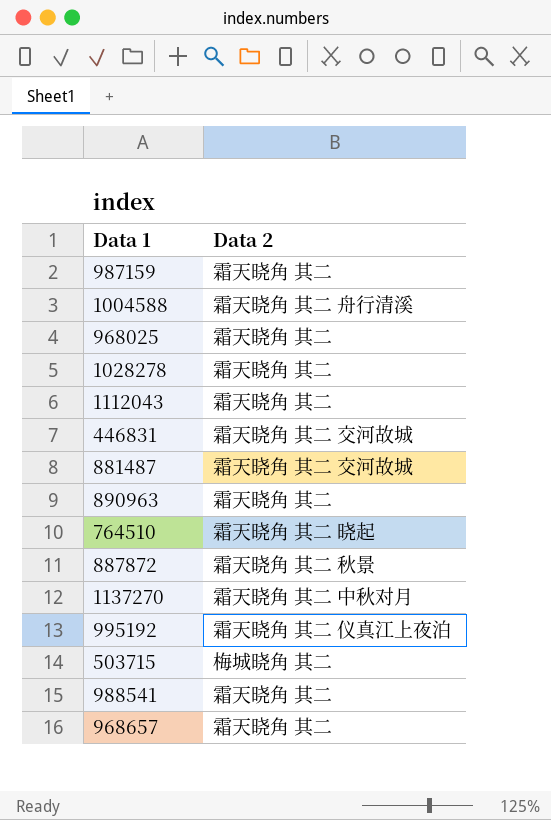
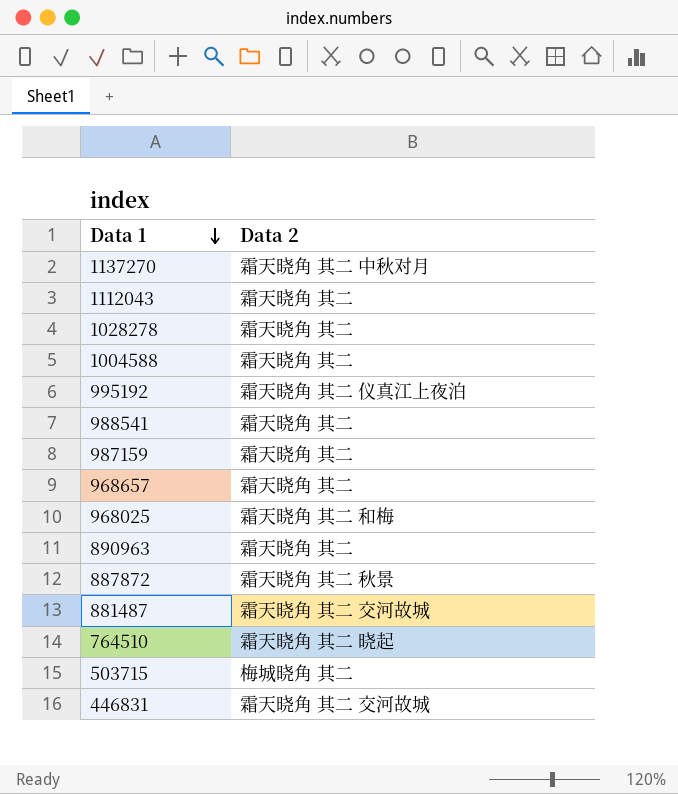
row order: none -> Data 1 descending
1004588 | Data 2: 霜天晓角 其二 舟行清溪 -> 霜天晓角 其二
968025 | Data 2: 霜天晓角 其二 -> 霜天晓角 其二 和梅

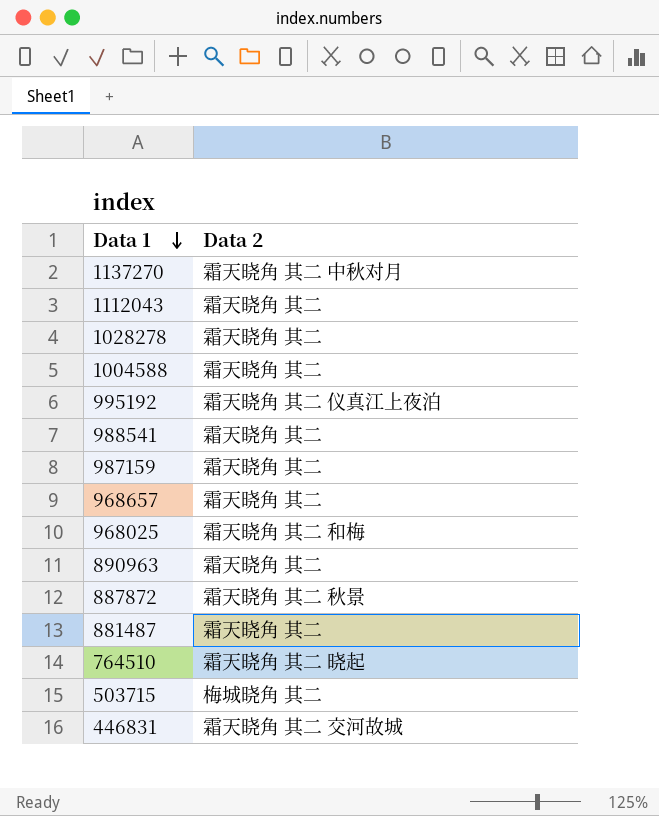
881487 | Data 2: 霜天晓角 其二 交河故城 -> 霜天晓角 其二

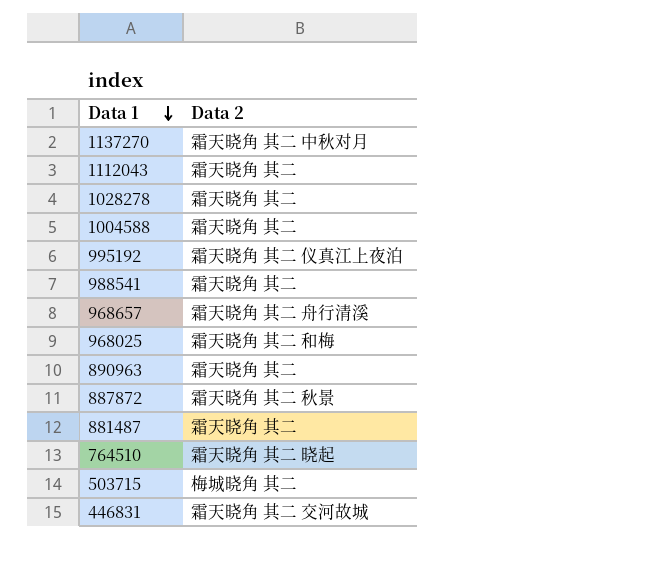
row 987159: 霜天晓角 其二 -> none
968657 | Data 2: 霜天晓角 其二 -> 霜天晓角 其二 舟行清溪

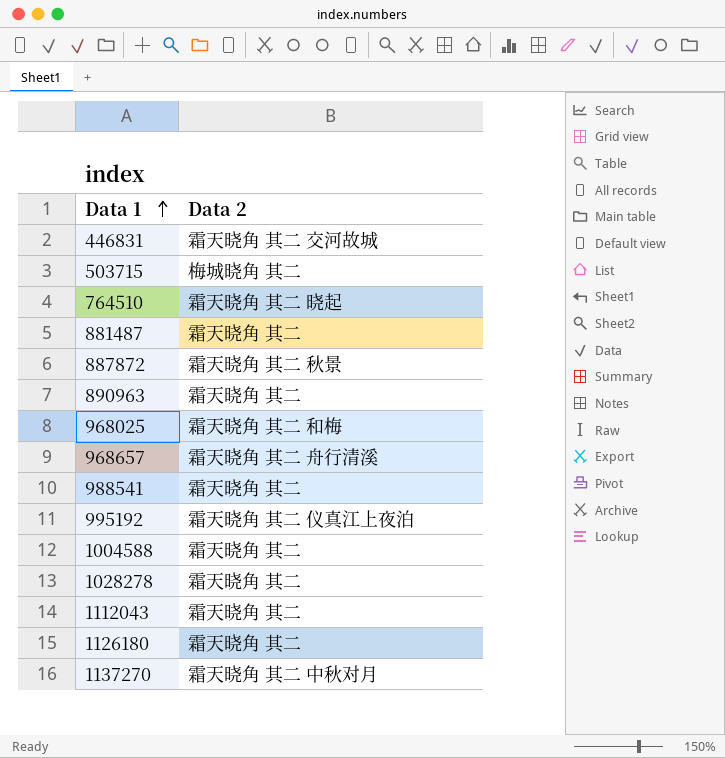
row order: Data 1 descending -> Data 1 ascending
row 1126180: none -> 霜天晓角 其二

